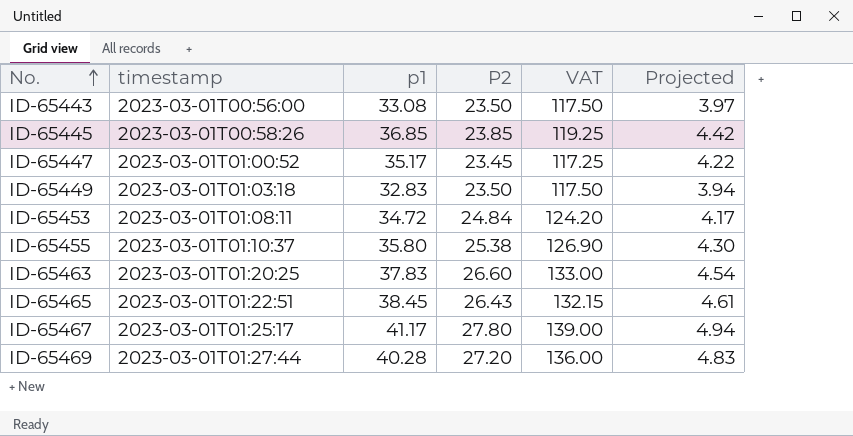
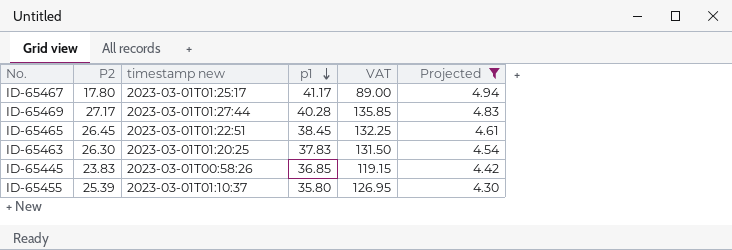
filter: none -> Projected >= 4.30
row order: No. ascending -> p1 descending
column P2 | position: 4 -> 2
column name: timestamp -> timestamp new
ID-65467 | P2: 27.80 -> 17.80
ID-65467 | VAT: 139.00 -> 89.00
ID-65469 | P2: 27.20 -> 27.17
ID-65469 | VAT: 136.00 -> 135.85
ID-65465 | P2: 26.43 -> 26.45
ID-65465 | VAT: 132.15 -> 132.25
ID-65463 | P2: 26.60 -> 26.30
ID-65463 | VAT: 133.00 -> 131.50
ID-65445 | P2: 23.85 -> 23.83
ID-65445 | VAT: 119.25 -> 119.15
ID-65455 | P2: 25.38 -> 25.39
ID-65455 | VAT: 126.90 -> 126.95

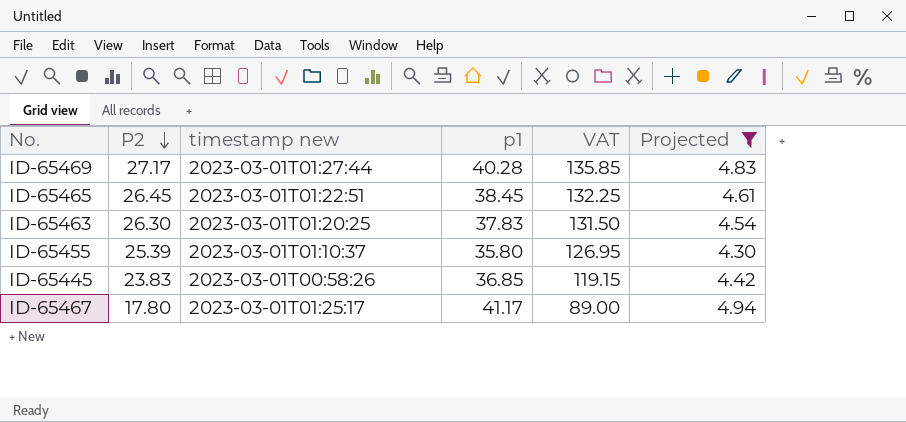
row order: p1 descending -> P2 descending

